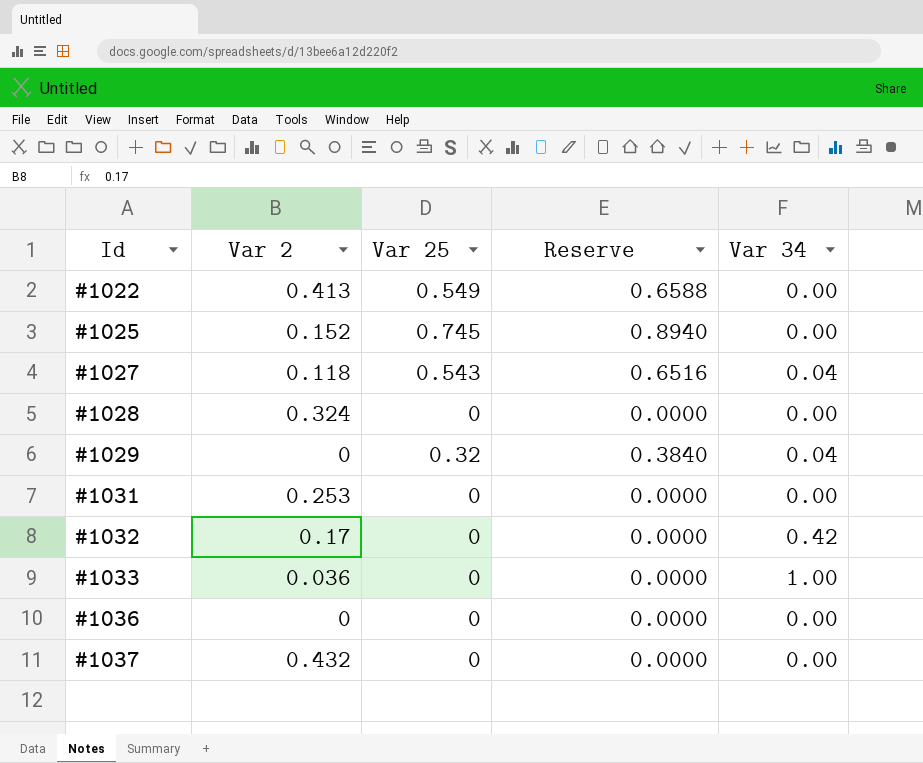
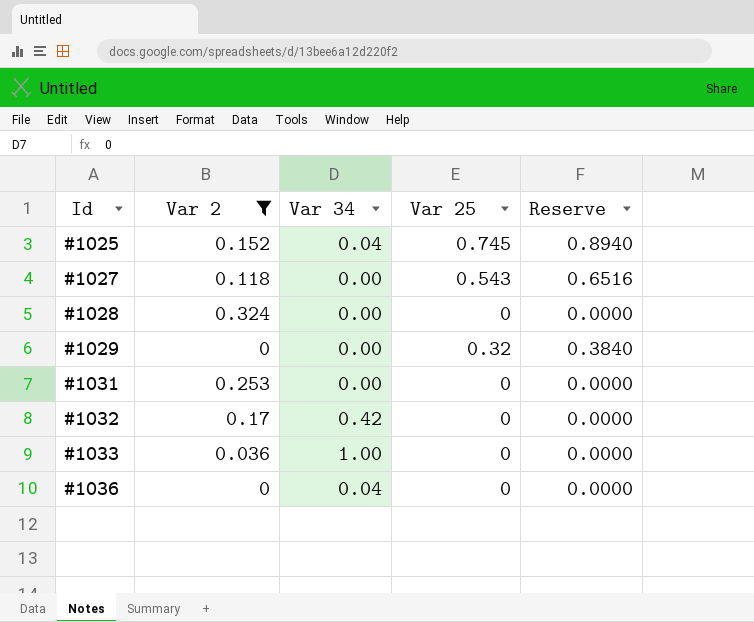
filter: none -> Var 2 <= 0.324
column Var 34 | position: 5 -> 3
#1025 | Var 34: 0.00 -> 0.04
#1027 | Var 34: 0.04 -> 0.00
#1029 | Var 34: 0.04 -> 0.00
#1036 | Var 34: 0.00 -> 0.04

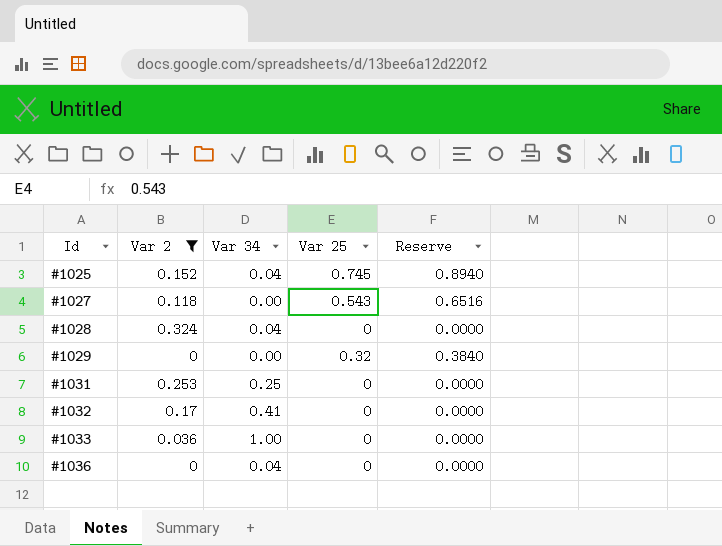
#1028 | Var 34: 0.00 -> 0.04
#1031 | Var 34: 0.00 -> 0.25
#1032 | Var 34: 0.42 -> 0.41

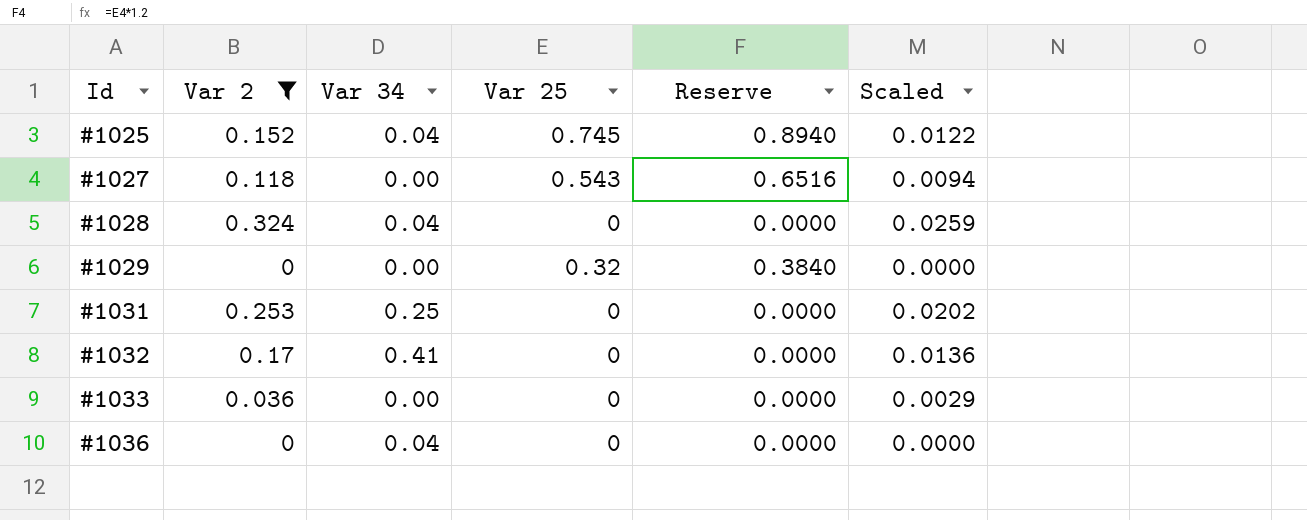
column Scaled | formula: none -> [Var 2] * 0.08
#1033 | Var 34: 1.00 -> 0.00

